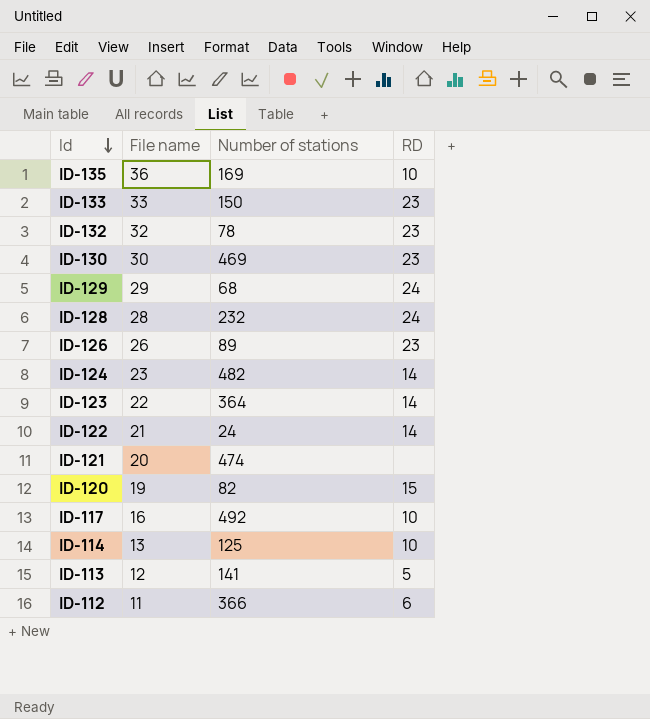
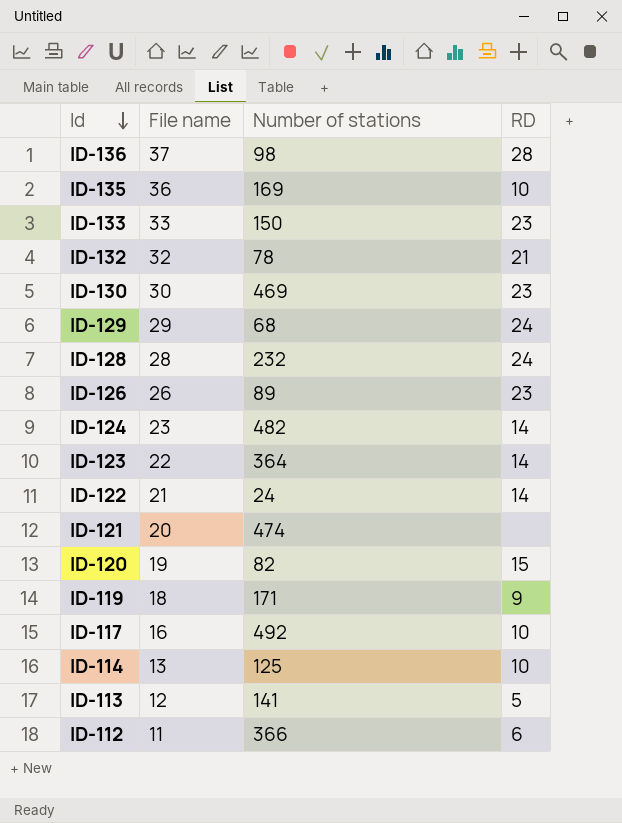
row ID-136: none -> 37 | 98 | 28
ID-132 | RD: 23 -> 21
row ID-119: none -> 18 | 171 | 9

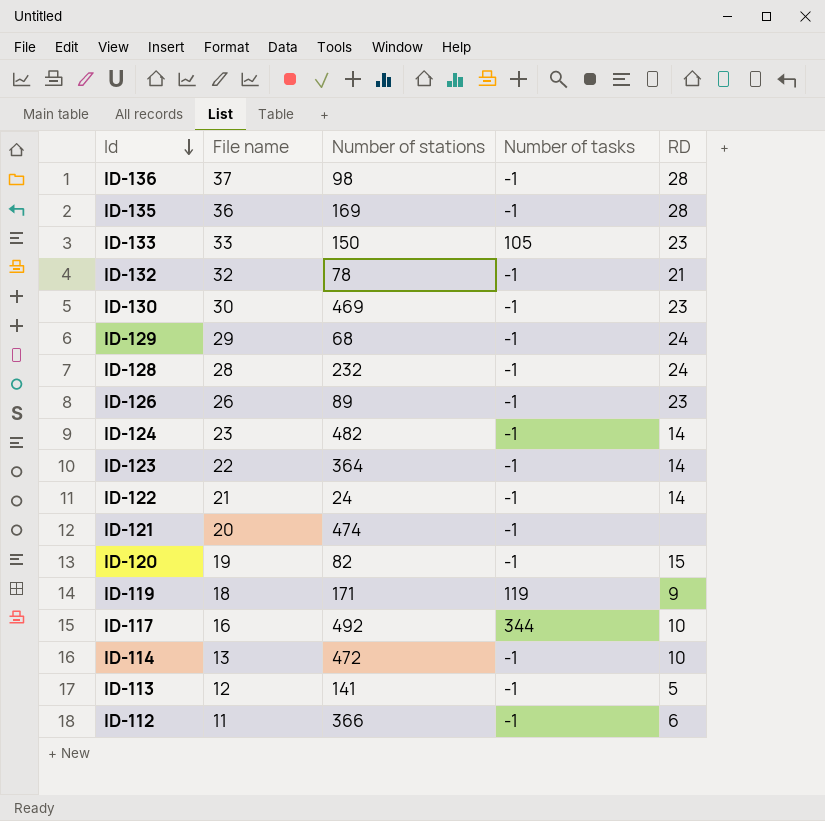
column Number of tasks | position: none -> 4
ID-135 | RD: 10 -> 28
ID-114 | Number of stations: 125 -> 472

